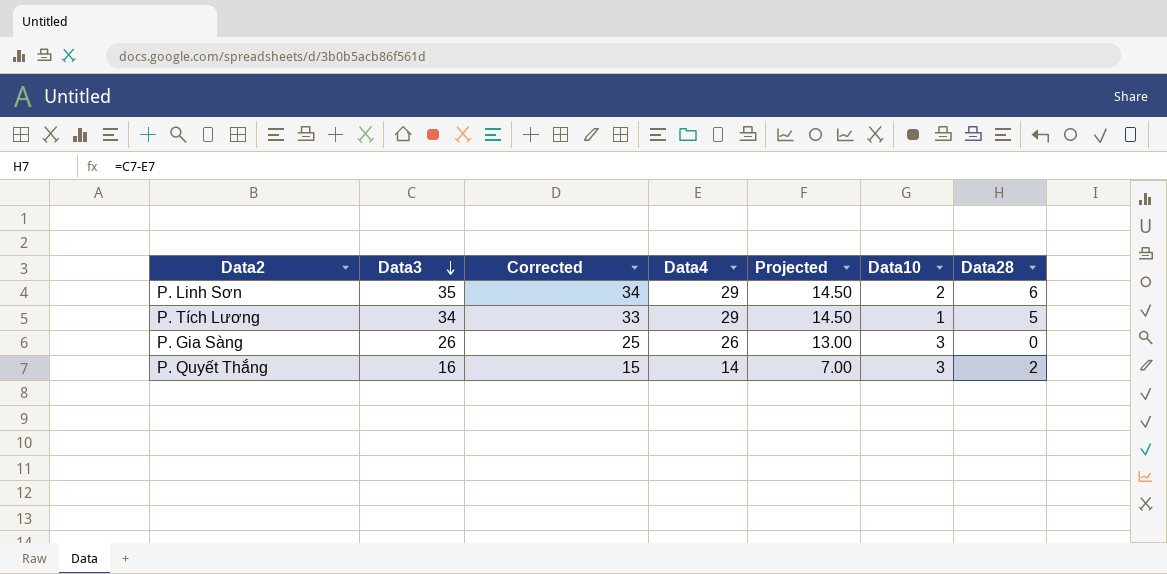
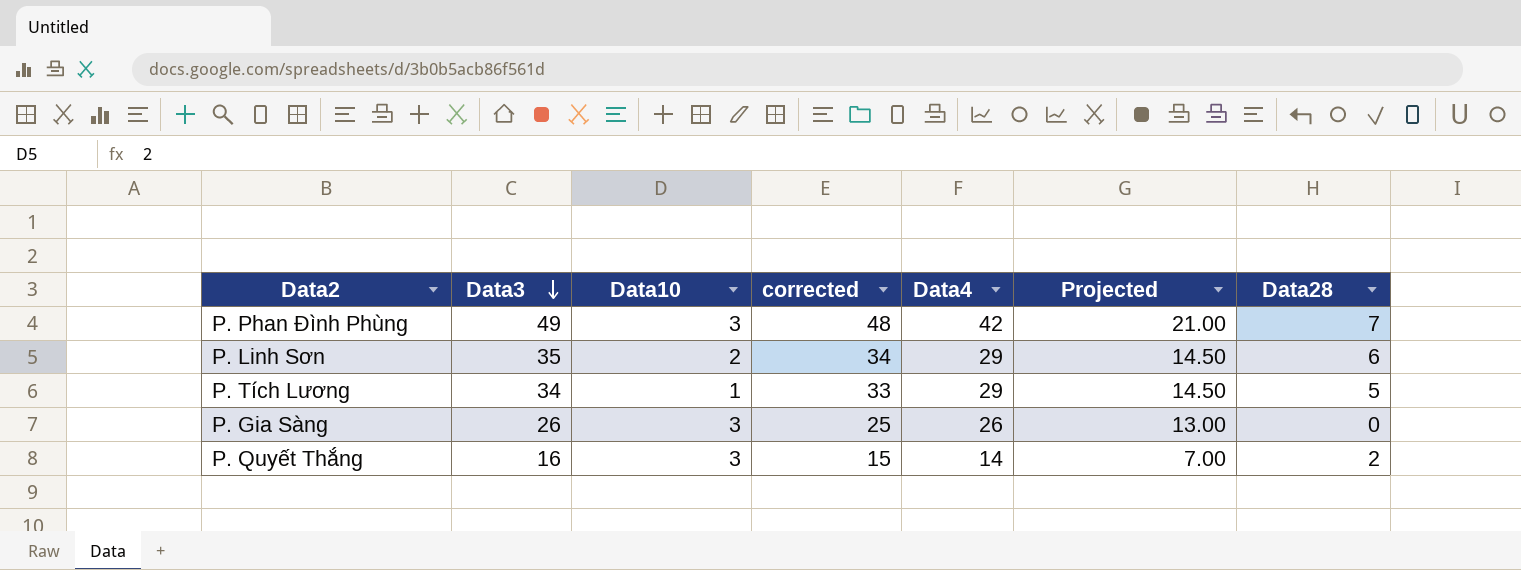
column Data10 | position: 6 -> 3
column name: Corrected -> corrected
row P. Phan Đình Phùng: none -> 49 | 3 | 48 | 42 | 21.00 | 7

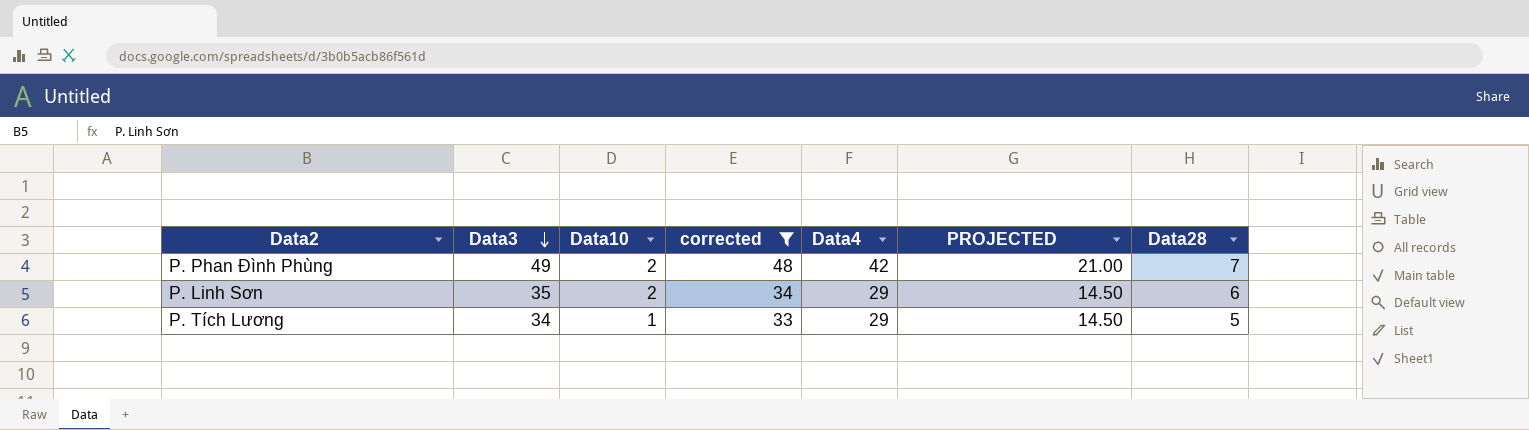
filter: none -> corrected >= 33
column name: Projected -> PROJECTED
P. Phan Đình Phùng | Data10: 3 -> 2

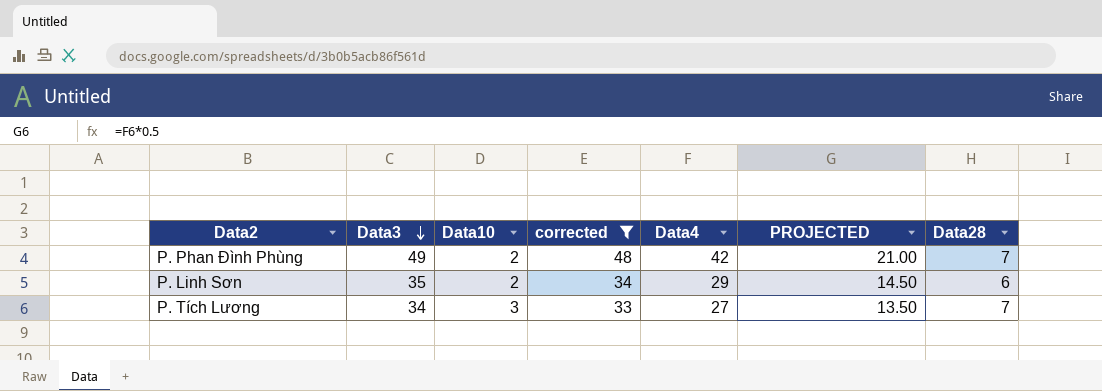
P. Tích Lương | Data10: 1 -> 3
P. Tích Lương | Data4: 29 -> 27
P. Tích Lương | PROJECTED: 14.50 -> 13.50
P. Tích Lương | Data28: 5 -> 7

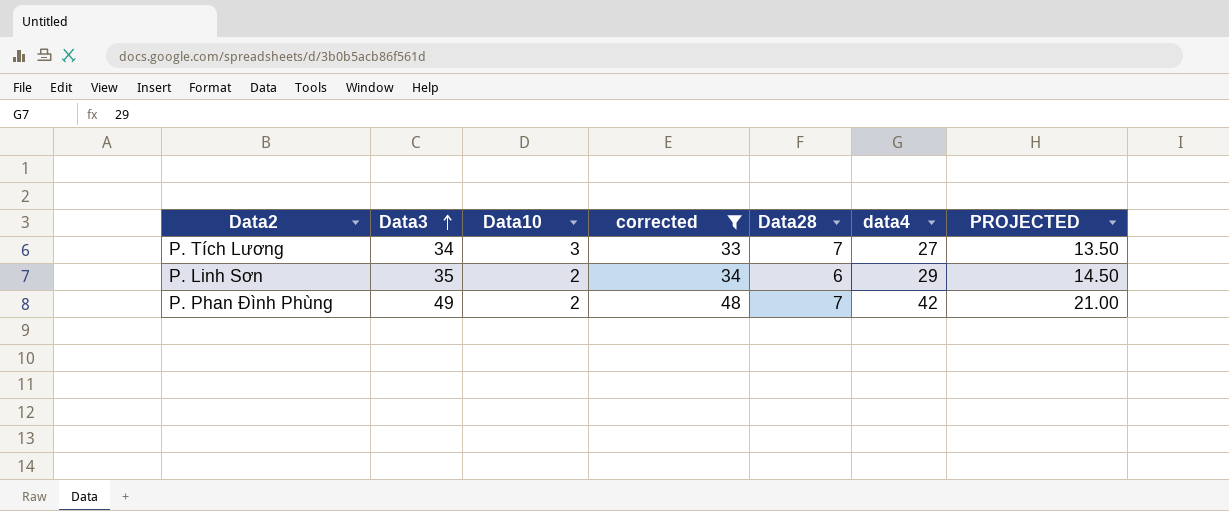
row order: Data3 descending -> Data3 ascending
column Data28 | position: 7 -> 5
column name: Data4 -> data4

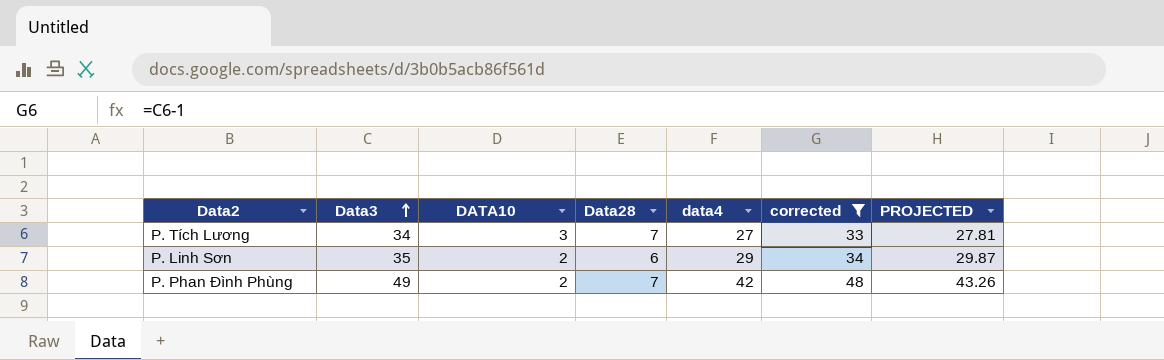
column name: Data10 -> DATA10
column corrected | position: 4 -> 6
column PROJECTED | formula: [data4] * 0.5 -> [data4] * 1.03

